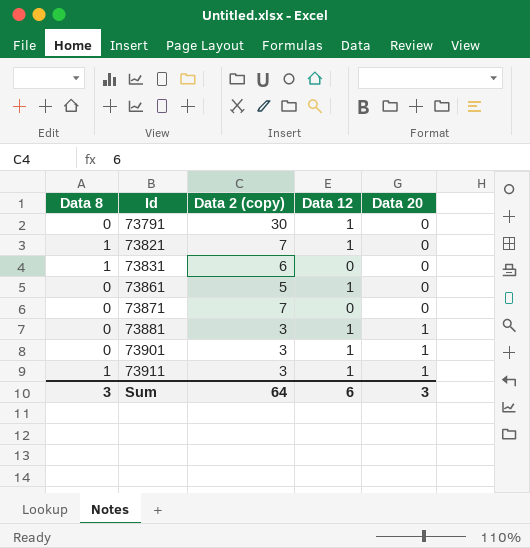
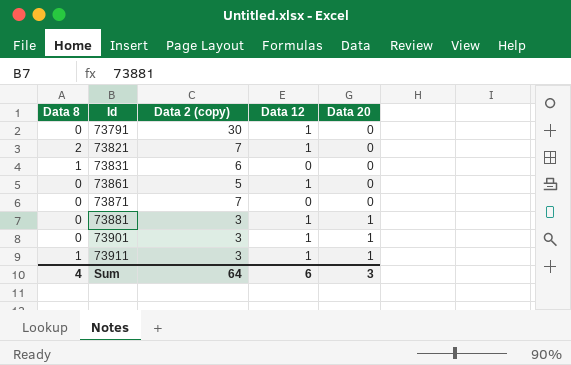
73821 | Data 8: 1 -> 2
Sum | Data 8: 3 -> 4

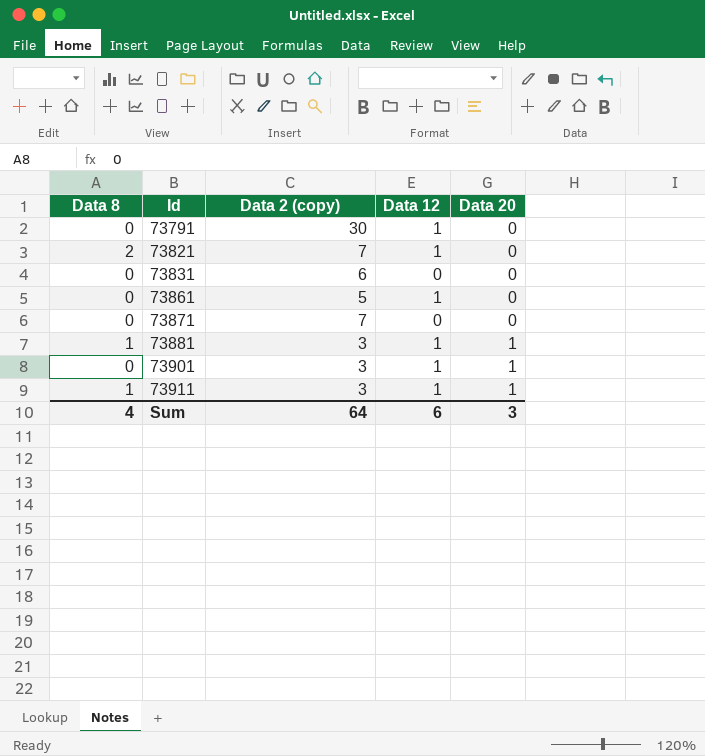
73831 | Data 8: 1 -> 0
73881 | Data 8: 0 -> 1

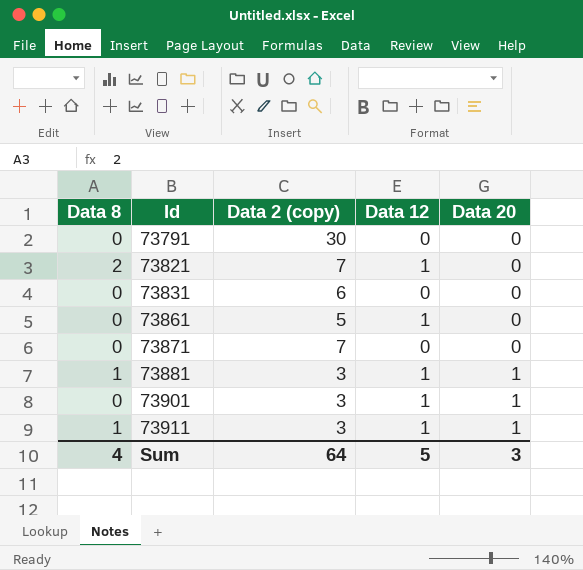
73791 | Data 12: 1 -> 0
Sum | Data 12: 6 -> 5

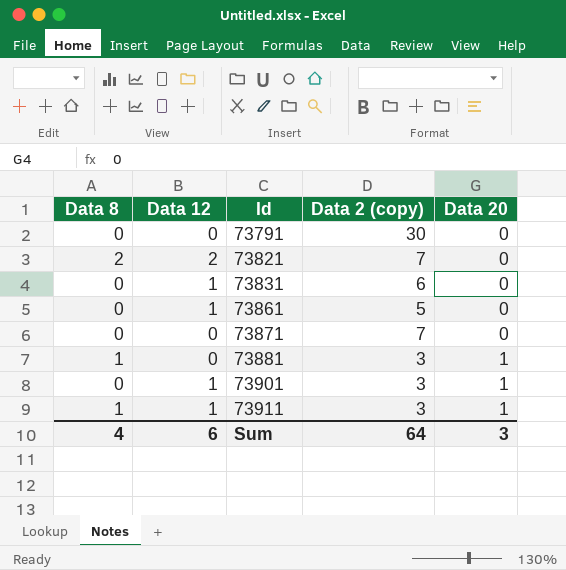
column Data 12 | position: 4 -> 2
73821 | Data 12: 1 -> 2
73831 | Data 12: 0 -> 1
73881 | Data 12: 1 -> 0
Sum | Data 12: 5 -> 6

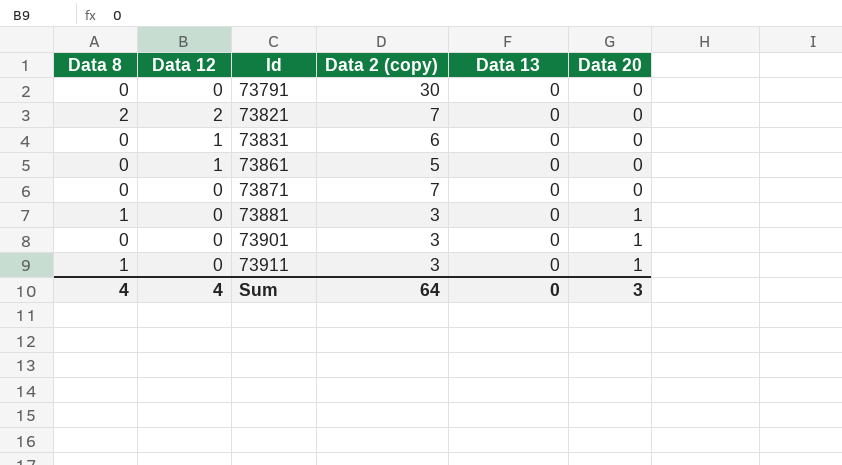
column Data 13 | position: none -> 5
73901 | Data 12: 1 -> 0
73911 | Data 12: 1 -> 0
Sum | Data 12: 6 -> 4

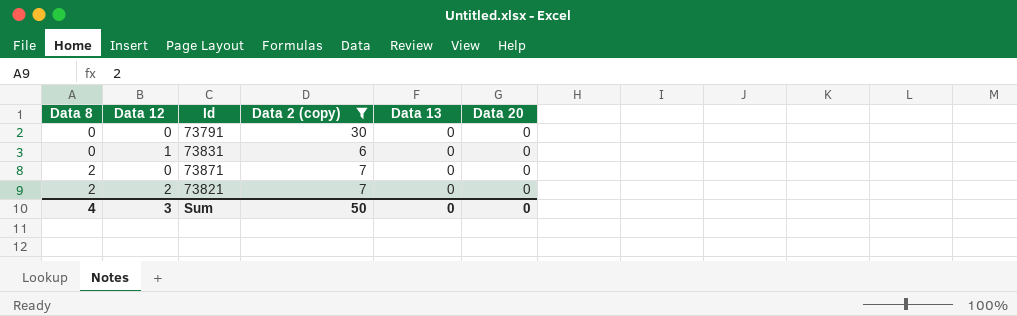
filter: none -> Data 2 (copy) >= 6
row order: Id ascending -> Data 8 ascending
73871 | Data 8: 0 -> 2
Sum | Data 12: 4 -> 3
Sum | Data 2 (copy): 64 -> 50
Sum | Data 20: 3 -> 0

